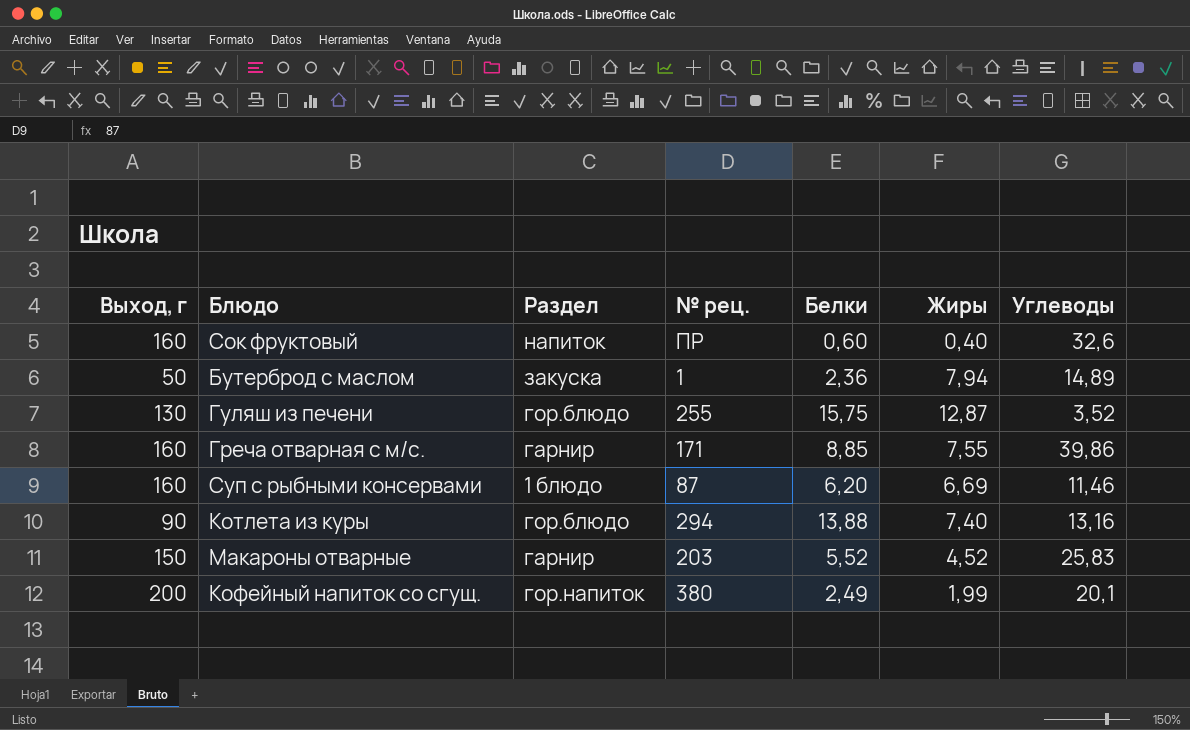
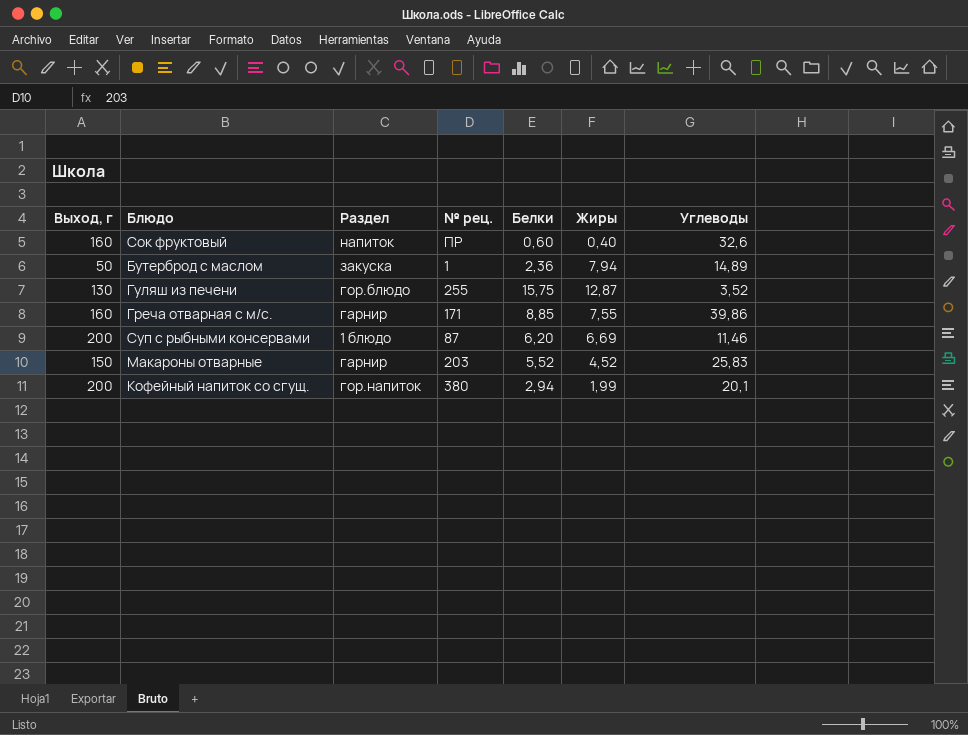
row Котлета из куры: 90 | гор.блюдо | 294 | 13,88 | 7,40 | 13,16 -> none
Суп с рыбными консервами | Выход, г: 160 -> 200
Кофейный напиток со сгущ. | Белки: 2,49 -> 2,94

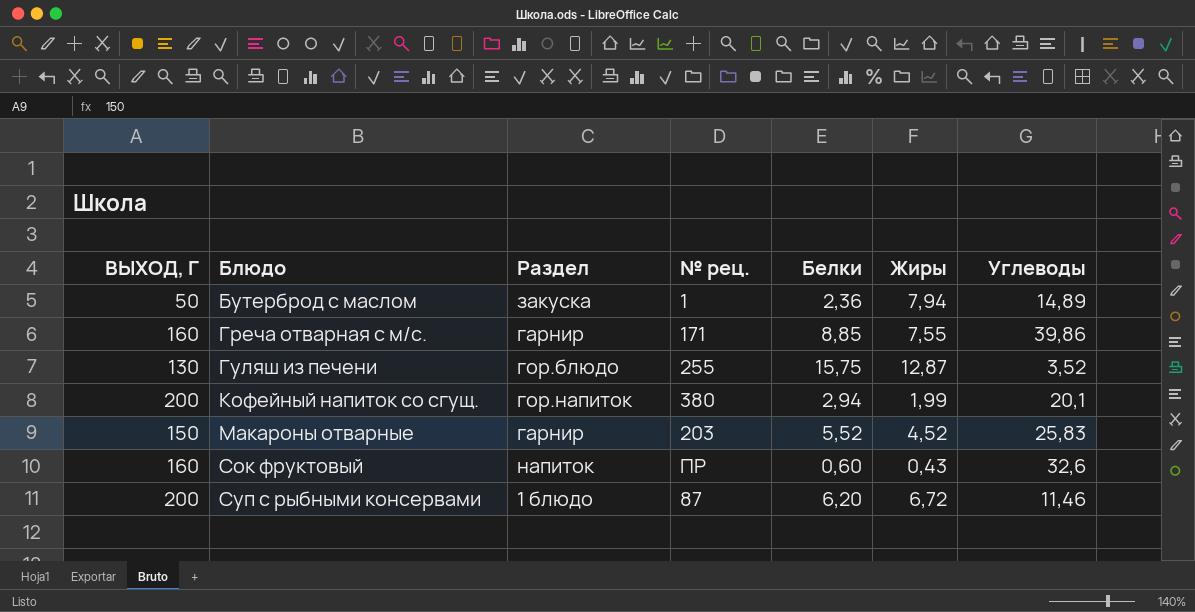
row order: none -> Блюдо ascending
column name: Выход, г -> ВЫХОД, Г
Сок фруктовый | Жиры: 0,40 -> 0,43
Суп с рыбными консервами | Жиры: 6,69 -> 6,72

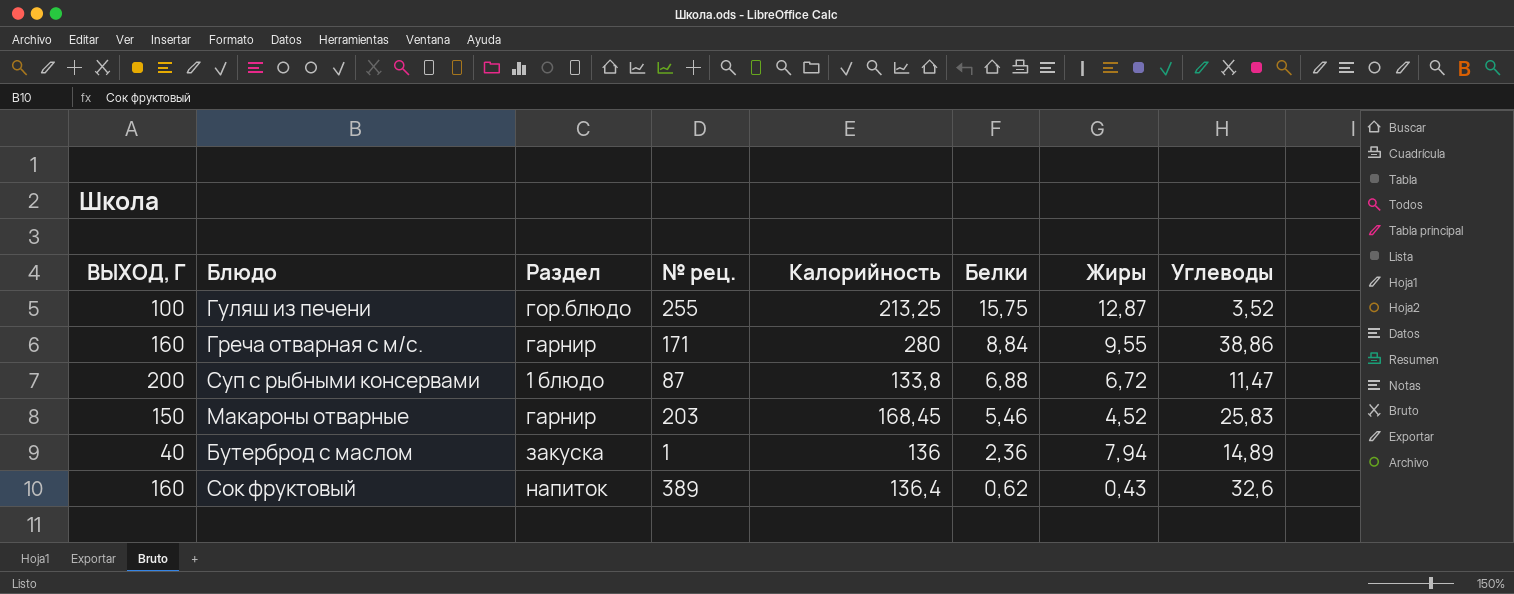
row order: Блюдо ascending -> Белки descending
column Калорийность | position: none -> 5
row Кофейный напиток со сгущ.: 200 | гор.напиток | 380 | 2,94 | 1,99 | 20,1 -> none
Гуляш из печени | ВЫХОД, Г: 130 -> 100
Греча отварная с м/с. | Белки: 8,85 -> 8,84
Греча отварная с м/с. | Жиры: 7,55 -> 9,55
Греча отварная с м/с. | Углеводы: 39,86 -> 38,86
Суп с рыбными консервами | Белки: 6,20 -> 6,88
Суп с рыбными консервами | Углеводы: 11,46 -> 11,47
Макароны отварные | Белки: 5,52 -> 5,46
Бутерброд с маслом | ВЫХОД, Г: 50 -> 40
Сок фруктовый | № рец.: ПР -> 389
Сок фруктовый | Белки: 0,60 -> 0,62

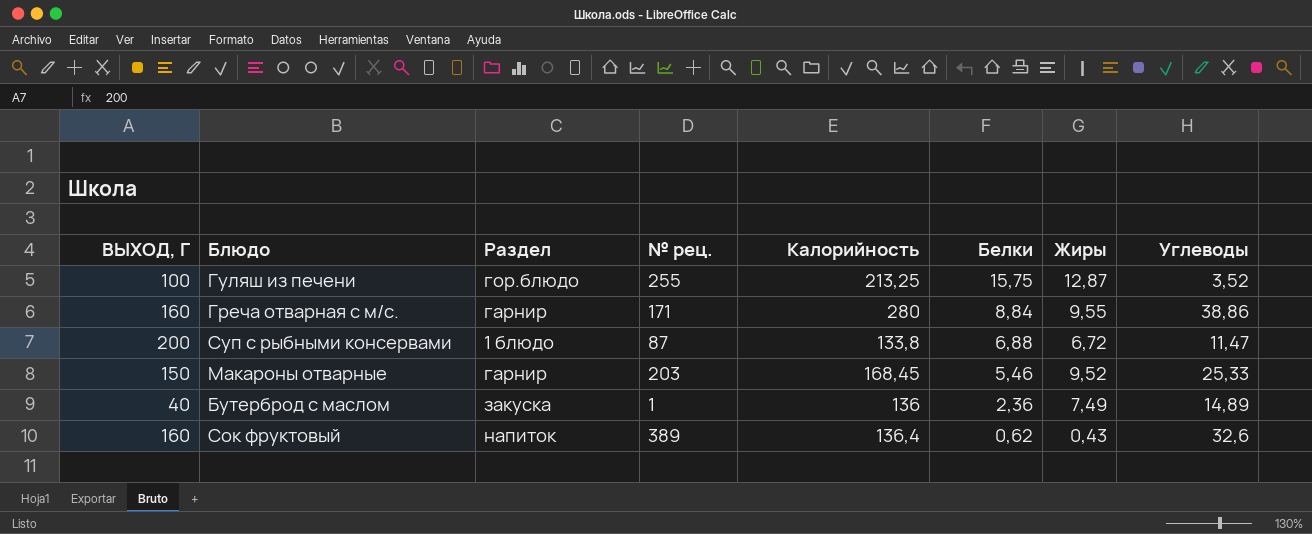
Макароны отварные | Жиры: 4,52 -> 9,52
Макароны отварные | Углеводы: 25,83 -> 25,33
Бутерброд с маслом | Жиры: 7,94 -> 7,49

